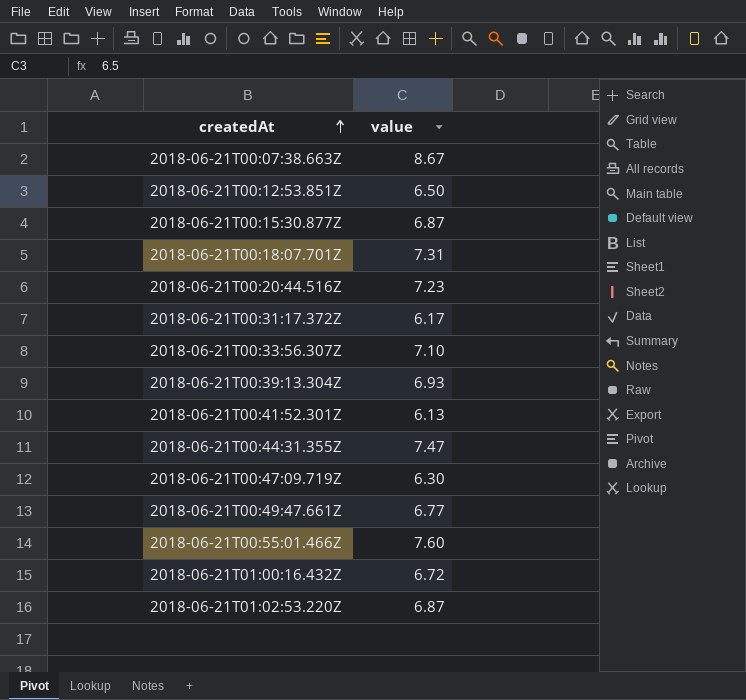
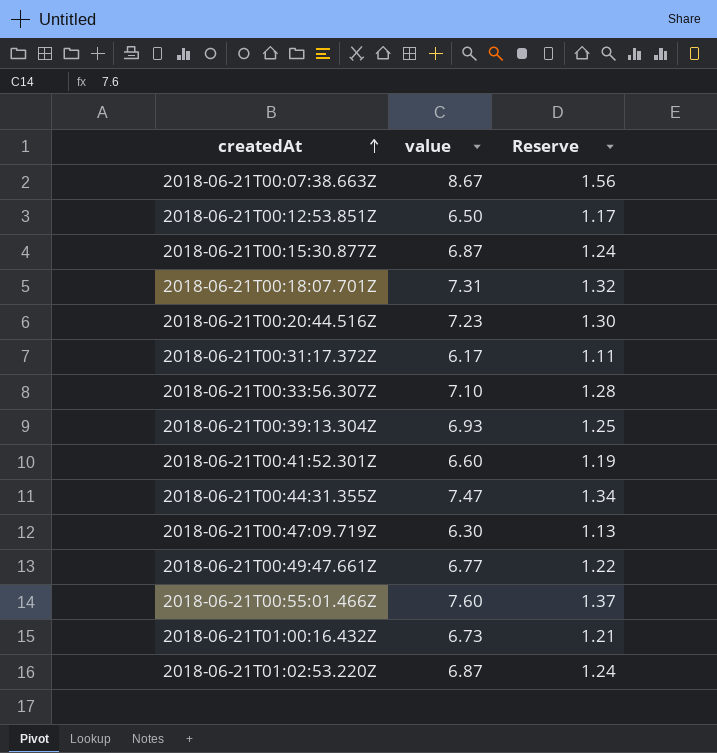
column Reserve | formula: none -> [value] * 0.18
2018-06-21T00:41:52.301Z | value: 6.13 -> 6.60
2018-06-21T01:00:16.432Z | value: 6.72 -> 6.73

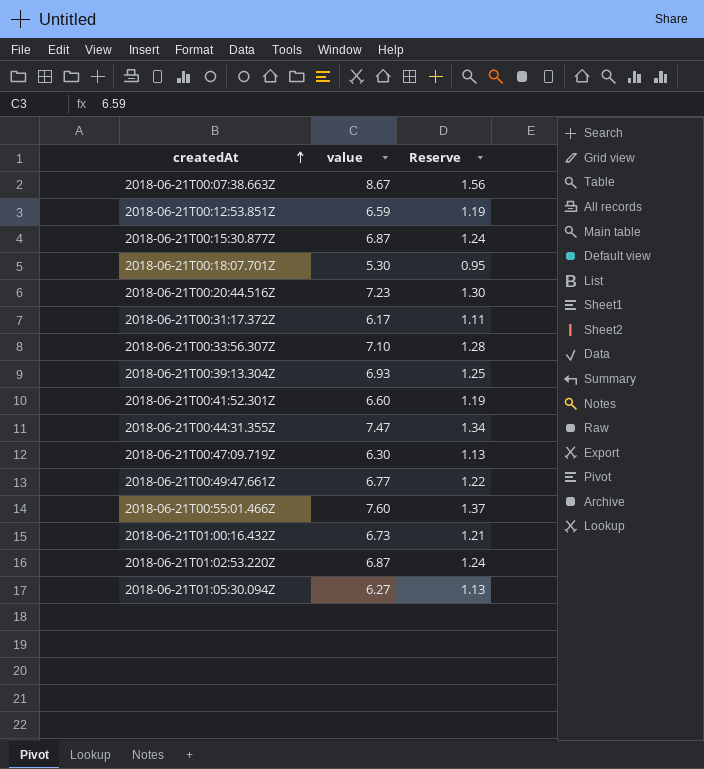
2018-06-21T00:12:53.851Z | value: 6.50 -> 6.59
2018-06-21T00:12:53.851Z | Reserve: 1.17 -> 1.19
2018-06-21T00:18:07.701Z | value: 7.31 -> 5.30
2018-06-21T00:18:07.701Z | Reserve: 1.32 -> 0.95
row 2018-06-21T01:05:30.094Z: none -> 6.27 | 1.13

